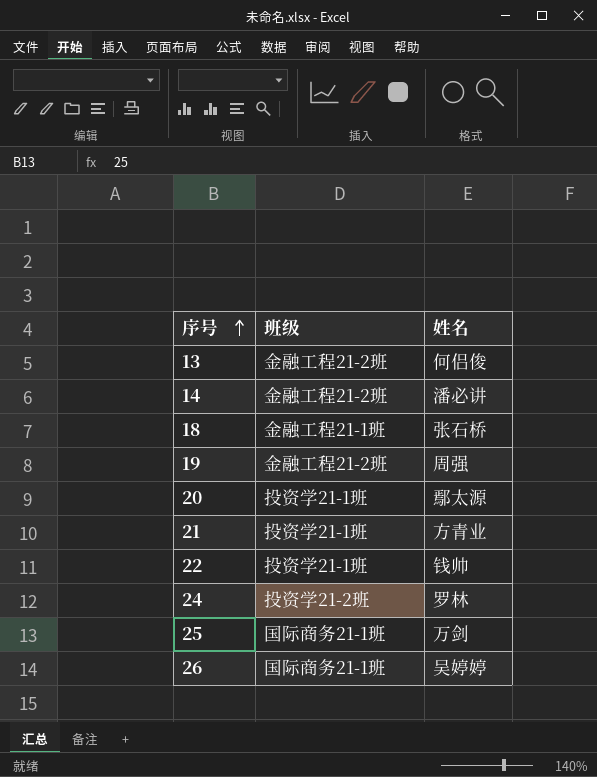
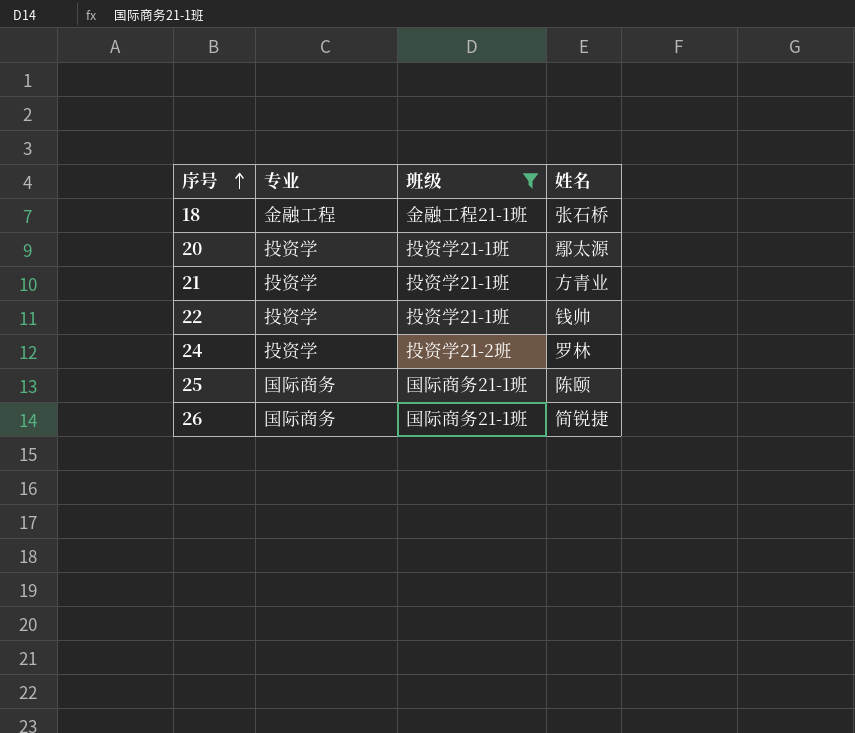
filter: none -> 班级 != 金融工程21-2班
column 专业 | position: none -> 2
25 | 姓名: 万剑 -> 陈颐
26 | 姓名: 吴婷婷 -> 简锐捷

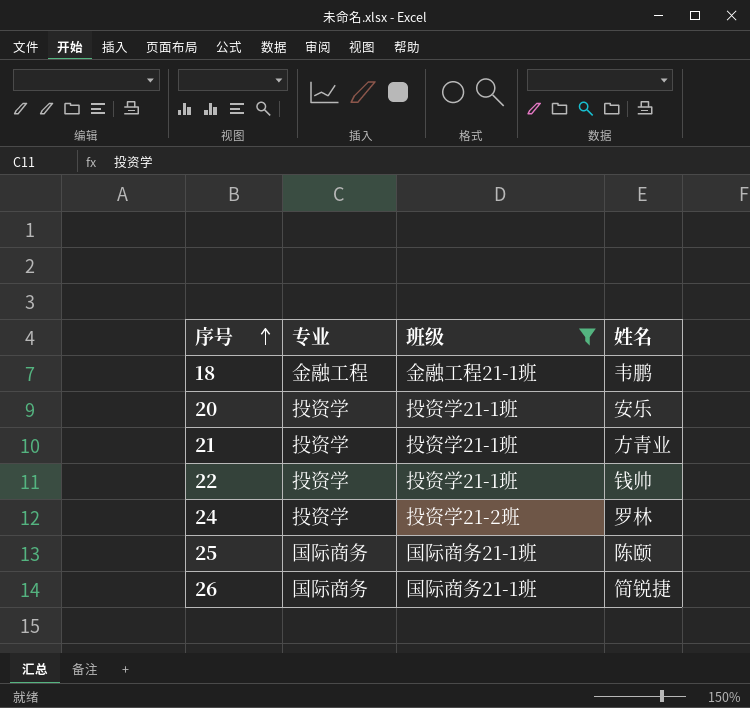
18 | 姓名: 张石桥 -> 韦鹏
20 | 姓名: 鄢太源 -> 安乐

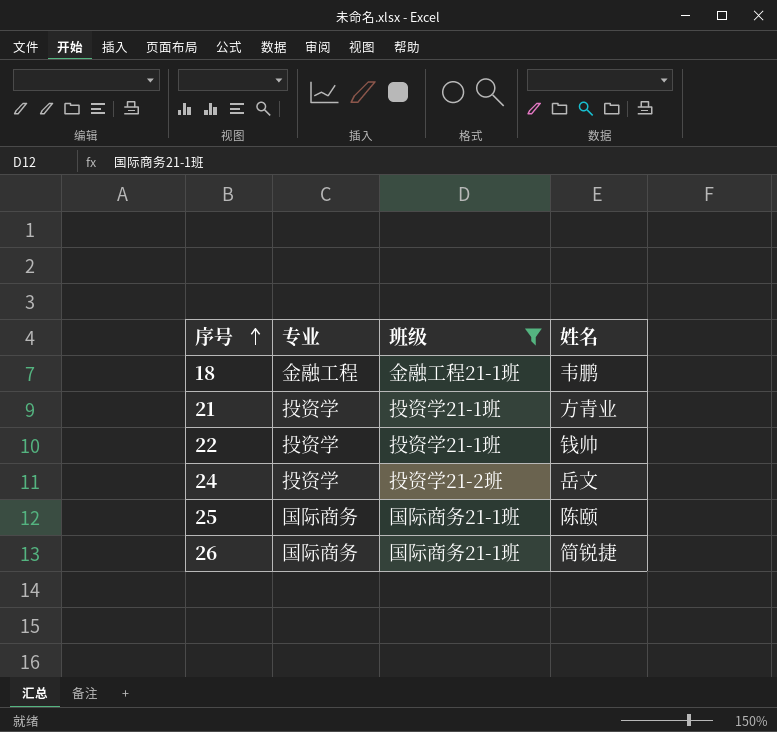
row 20: 投资学 | 投资学21-1班 | 安乐 -> none
24 | 姓名: 罗林 -> 岳文

